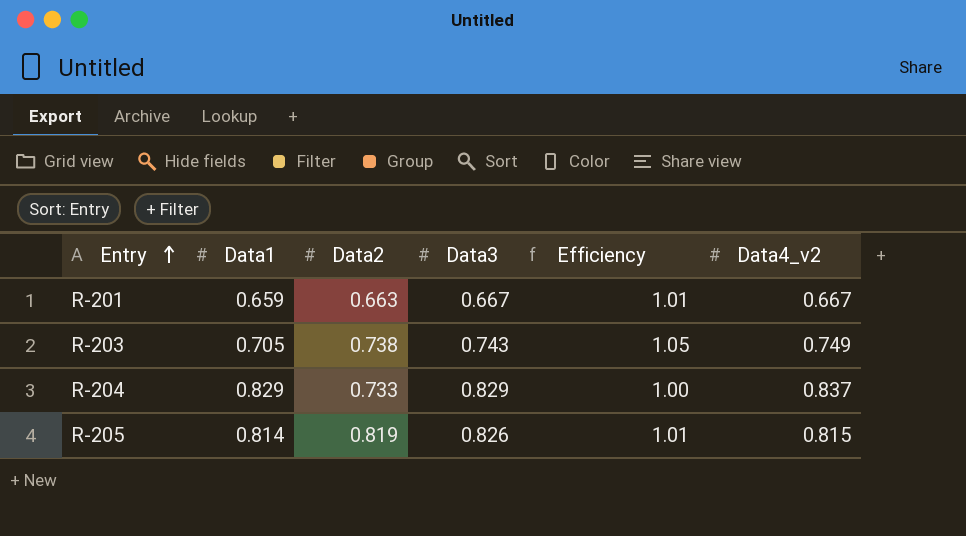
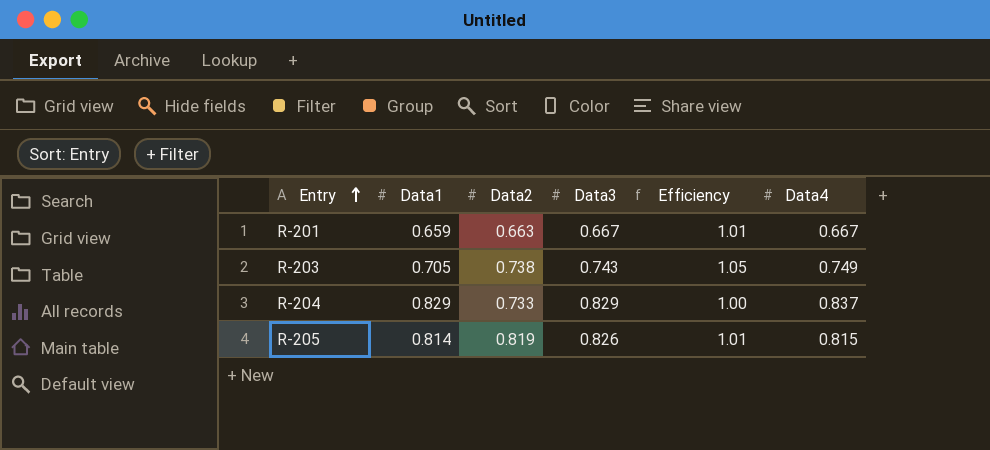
column name: Data4_v2 -> Data4

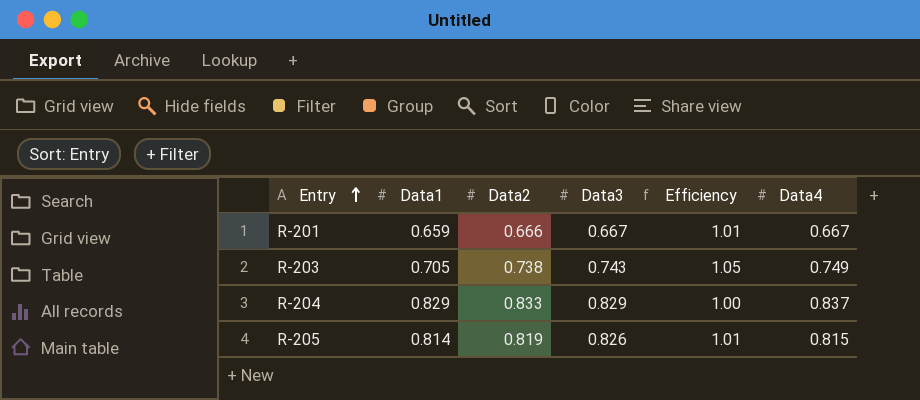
R-201 | Data2: 0.663 -> 0.666
R-204 | Data2: 0.733 -> 0.833

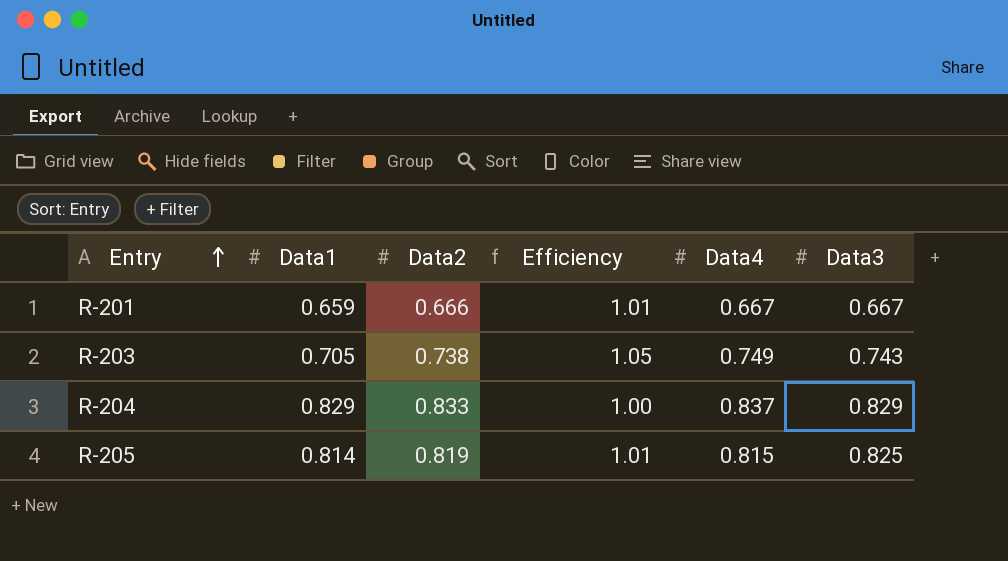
column Data3 | position: 4 -> 6
R-205 | Data3: 0.826 -> 0.825

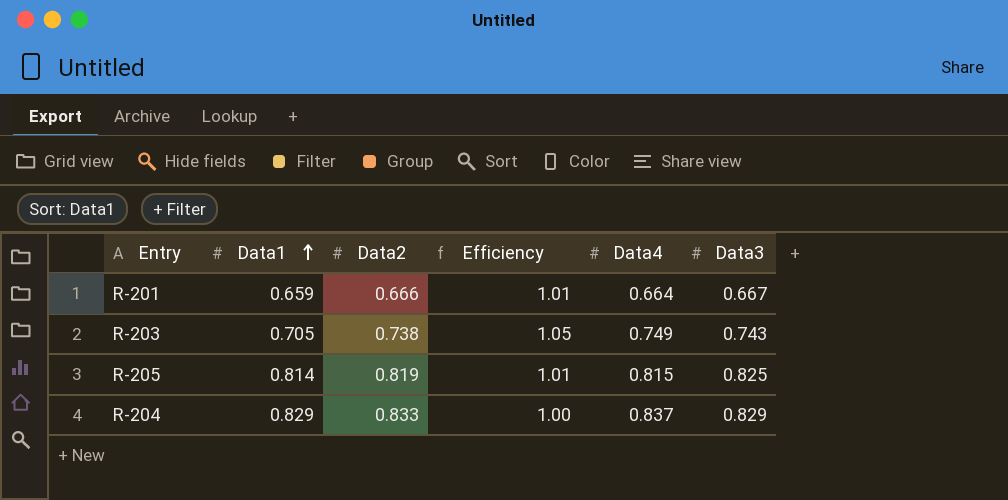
row order: Entry ascending -> Data1 ascending
R-201 | Data4: 0.667 -> 0.664

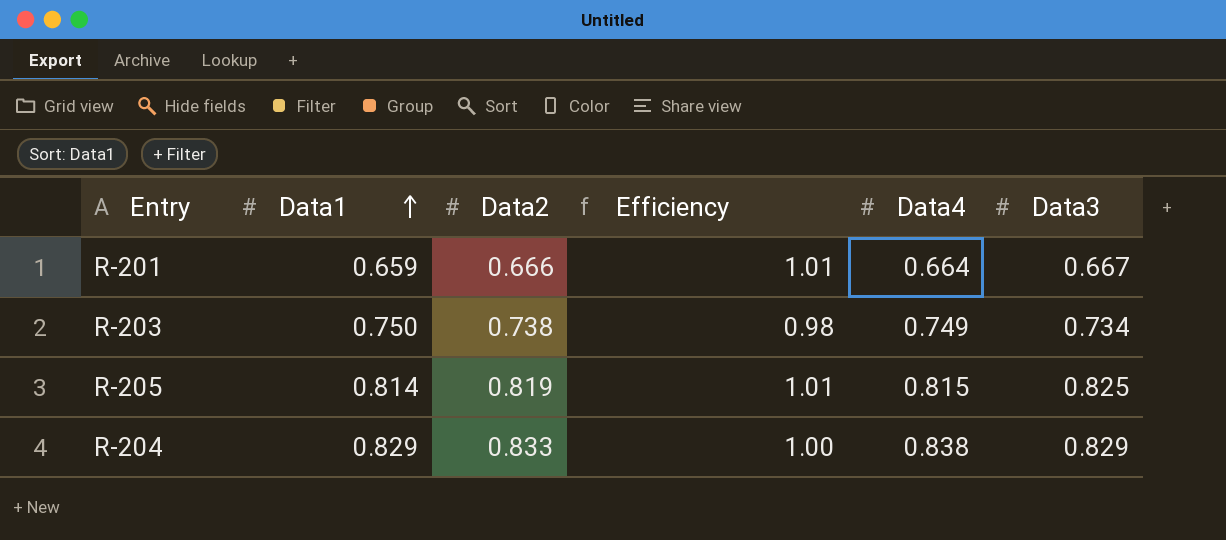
R-203 | Data1: 0.705 -> 0.750
R-203 | Efficiency: 1.05 -> 0.98
R-203 | Data3: 0.743 -> 0.734
R-204 | Data4: 0.837 -> 0.838

